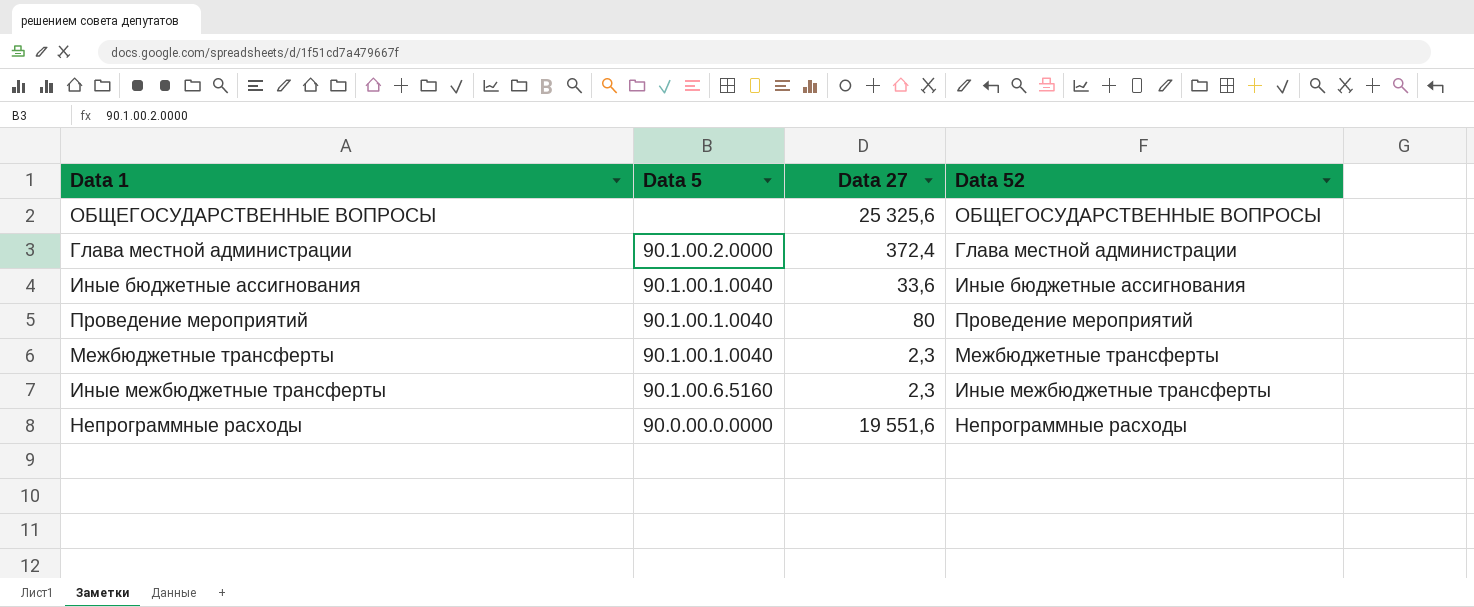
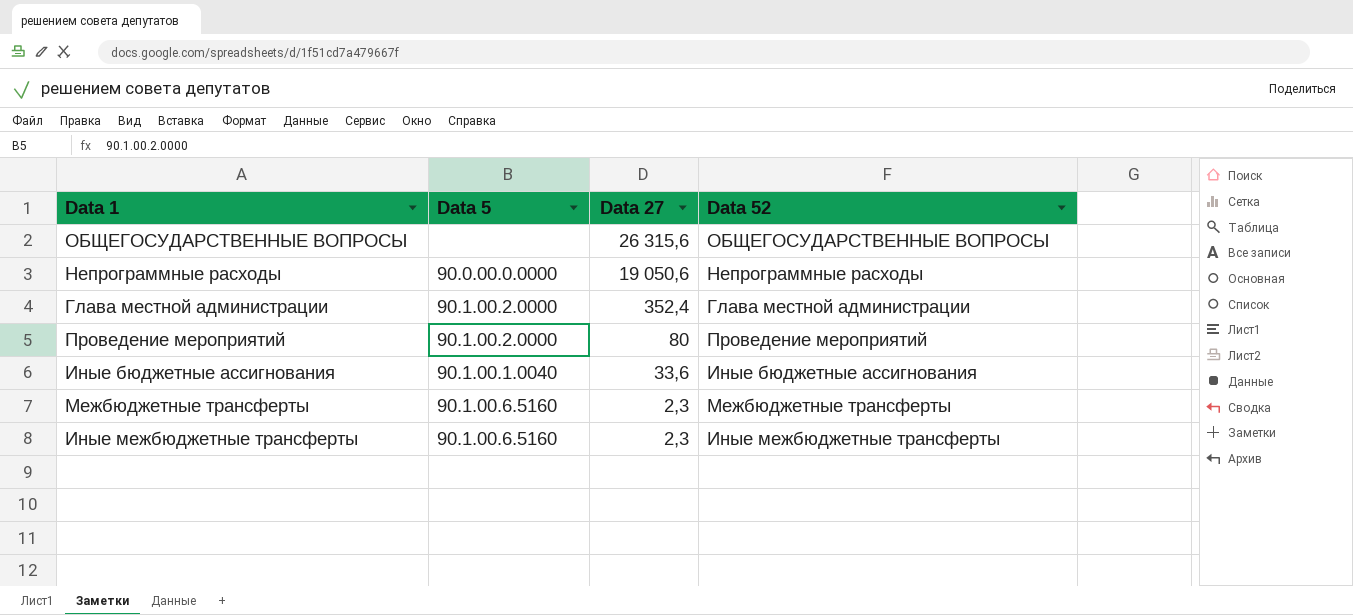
row order: none -> Data 27 descending
ОБЩЕГОСУДАРСТВЕННЫЕ ВОПРОСЫ | Data 27: 25 325,6 -> 26 315,6
Непрограммные расходы | Data 27: 19 551,6 -> 19 050,6
Глава местной администрации | Data 27: 372,4 -> 352,4
Проведение мероприятий | Data 5: 90.1.00.1.0040 -> 90.1.00.2.0000
Межбюджетные трансферты | Data 5: 90.1.00.1.0040 -> 90.1.00.6.5160

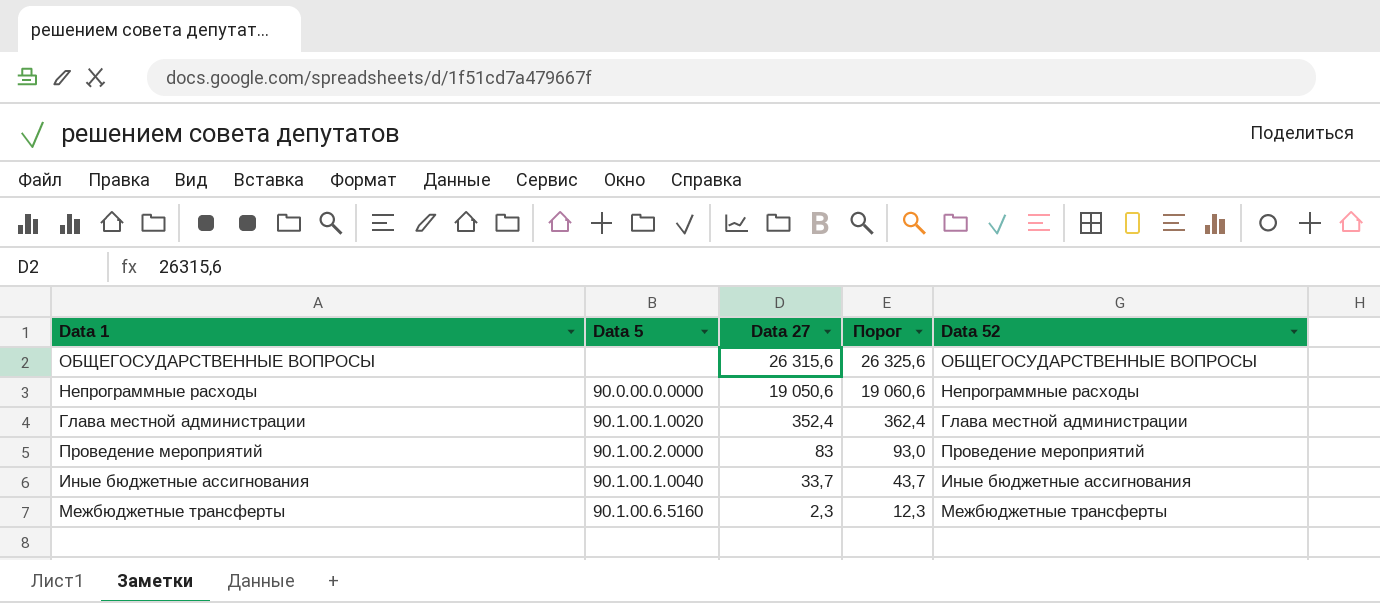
column Порог | formula: none -> [Data 27] + 10
row Иные межбюджетные трансферты: 90.1.00.6.5160 | 2,3 | Иные межбюджетные трансферты -> none
Глава местной администрации | Data 5: 90.1.00.2.0000 -> 90.1.00.1.0020
Проведение мероприятий | Data 27: 80 -> 83
Иные бюджетные ассигнования | Data 27: 33,6 -> 33,7

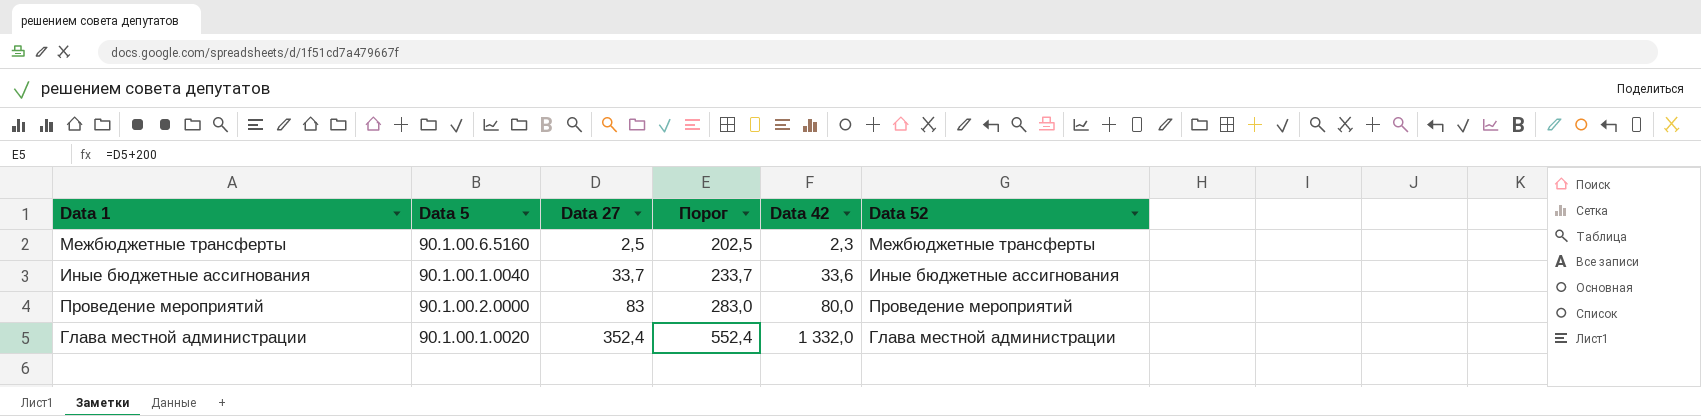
row order: Data 27 descending -> Data 27 ascending
column Порог | formula: [Data 27] + 10 -> [Data 27] + 200
column Data 42 | position: none -> 5
row ОБЩЕГОСУДАРСТВЕННЫЕ ВОПРОСЫ: none | 26 315,6 | 26 325,6 | ОБЩЕГОСУДАРСТВЕННЫЕ ВОПРОСЫ -> none
row Непрограммные расходы: 90.0.00.0.0000 | 19 050,6 | 19 060,6 | Непрограммные расходы -> none
Межбюджетные трансферты | Data 27: 2,3 -> 2,5

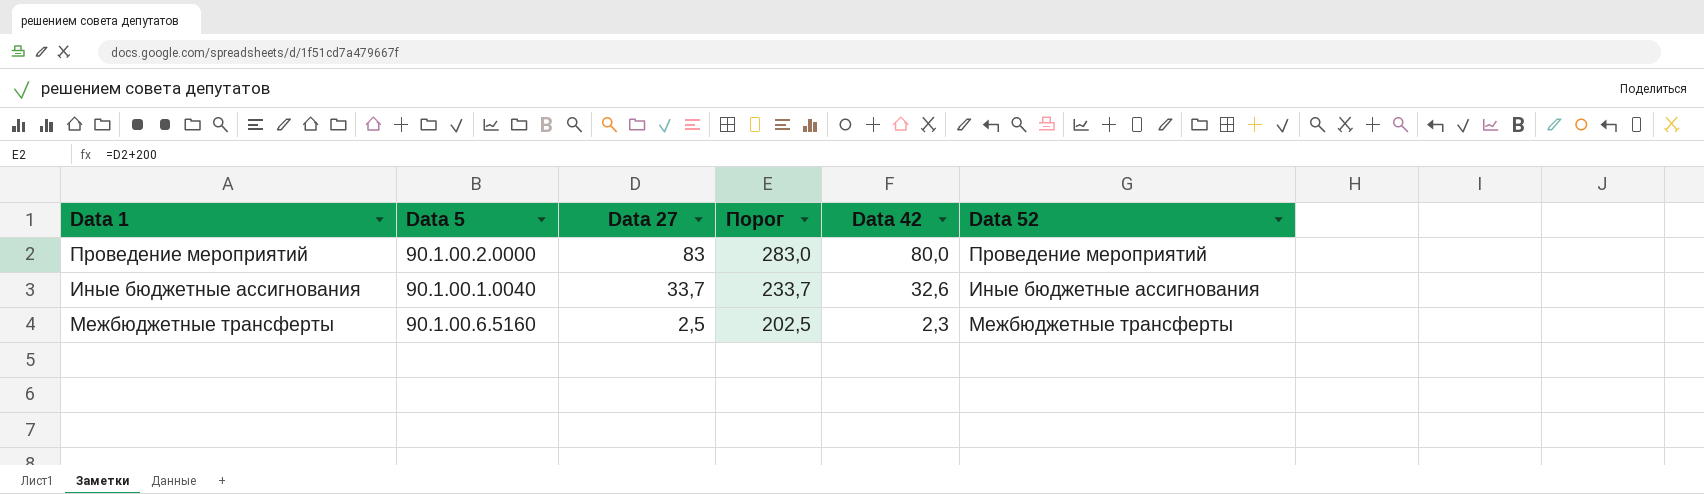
row order: Data 27 ascending -> Data 27 descending
row Глава местной администрации: 90.1.00.1.0020 | 352,4 | 552,4 | 1 332,0 | Глава местной администрации -> none
Иные бюджетные ассигнования | Data 42: 33,6 -> 32,6

